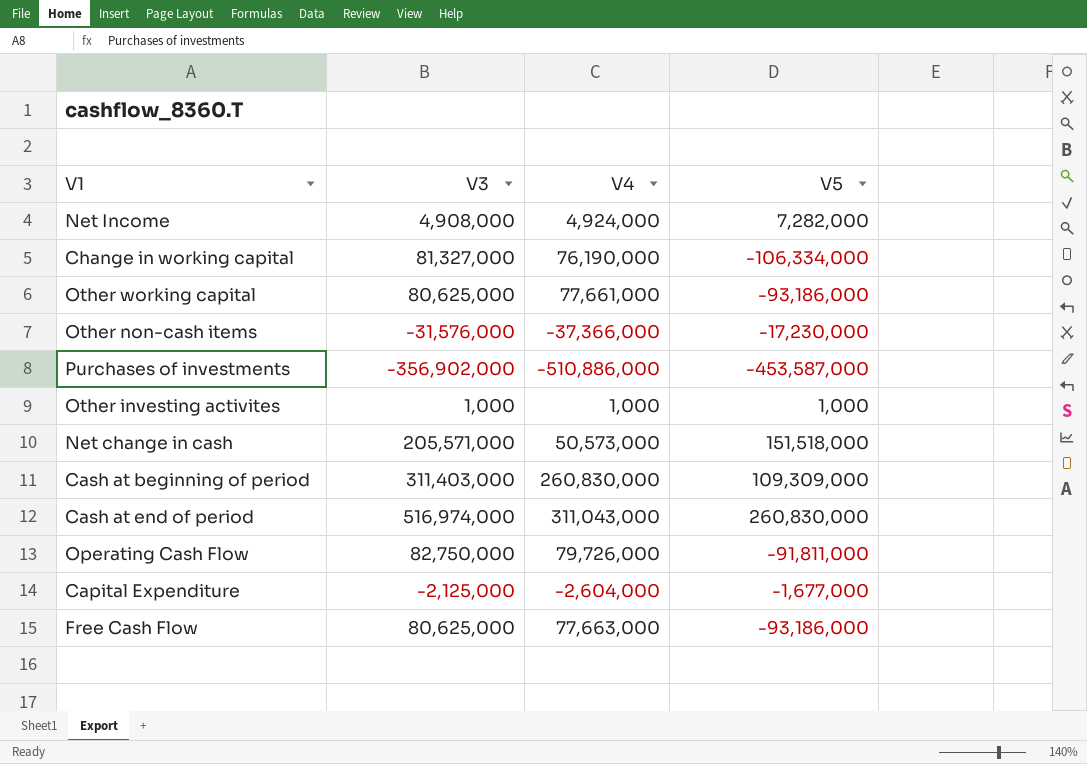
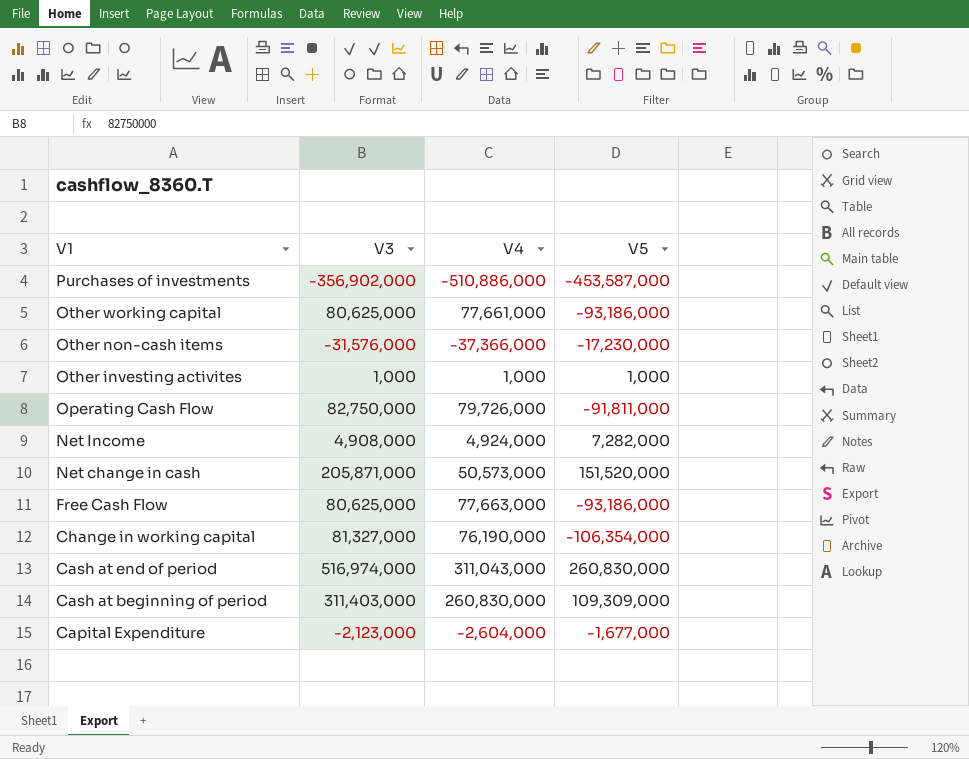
row order: none -> V1 descending
Net change in cash | V3: 205,571,000 -> 205,871,000
Net change in cash | V5: 151,518,000 -> 151,520,000
Change in working capital | V5: -106,334,000 -> -106,354,000
Capital Expenditure | V3: -2,125,000 -> -2,123,000

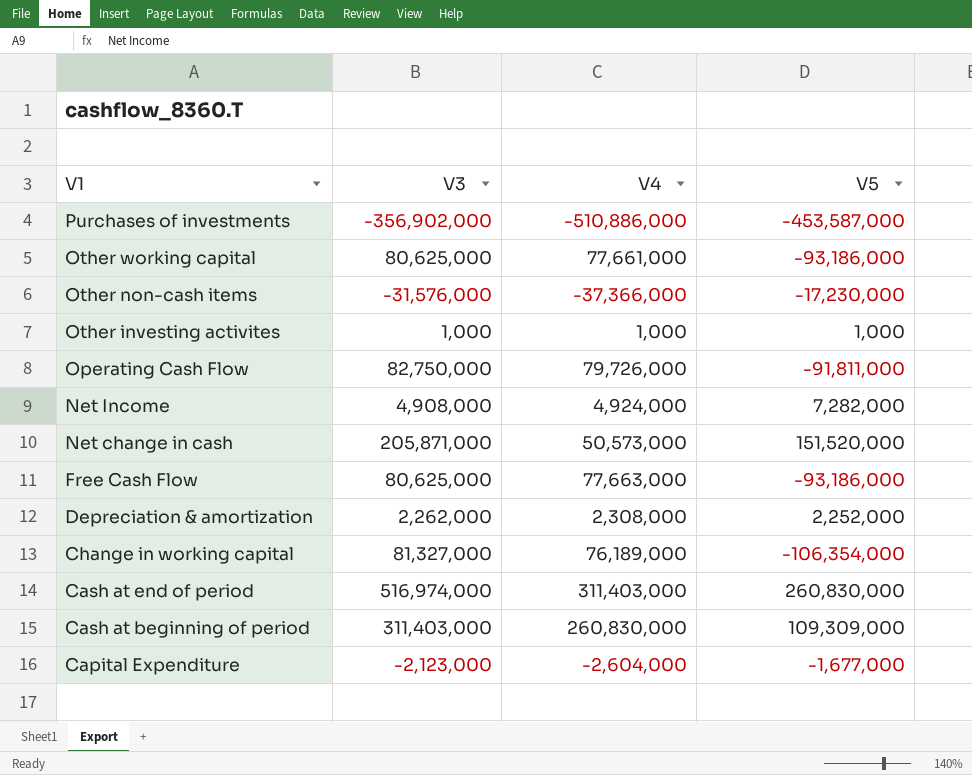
row Depreciation & amortization: none -> 2,262,000 | 2,308,000 | 2,252,000
Change in working capital | V4: 76,190,000 -> 76,189,000
Cash at end of period | V4: 311,043,000 -> 311,403,000

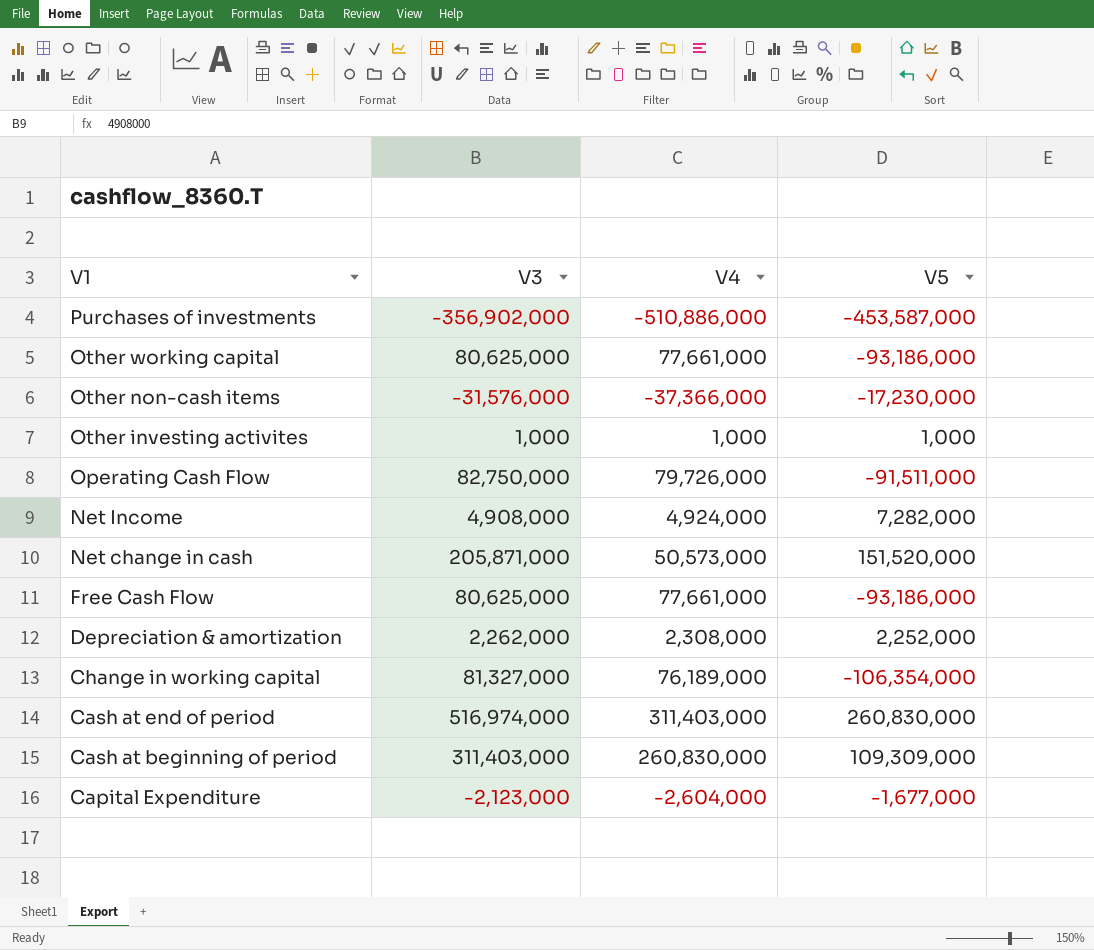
Operating Cash Flow | V5: -91,811,000 -> -91,511,000
Free Cash Flow | V4: 77,663,000 -> 77,661,000

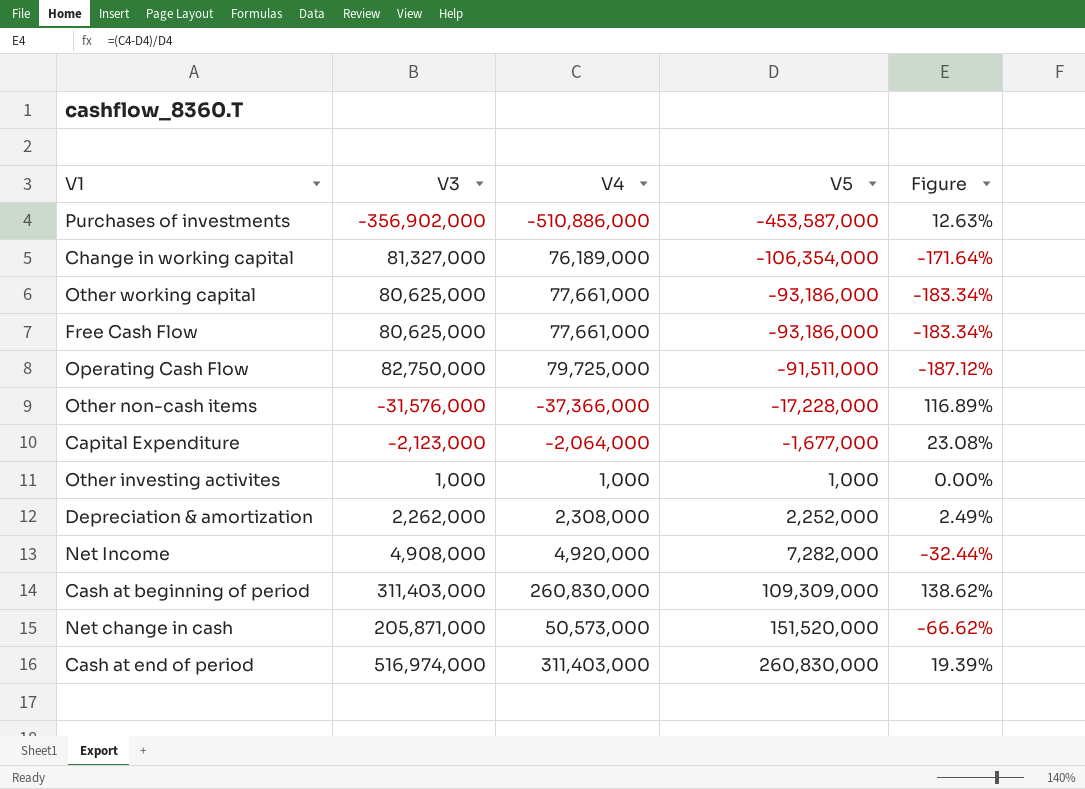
row order: V1 descending -> V5 ascending
column Figure | formula: none -> ([V4] - [V5]) / [V5]
Operating Cash Flow | V4: 79,726,000 -> 79,725,000
Other non-cash items | V5: -17,230,000 -> -17,228,000
Capital Expenditure | V4: -2,604,000 -> -2,064,000
Net Income | V4: 4,924,000 -> 4,920,000

